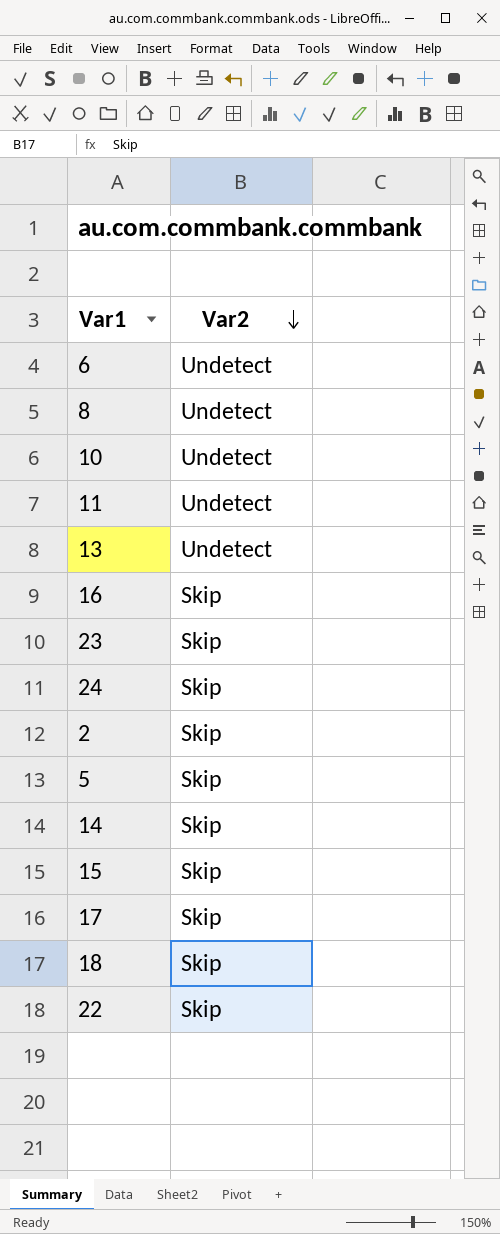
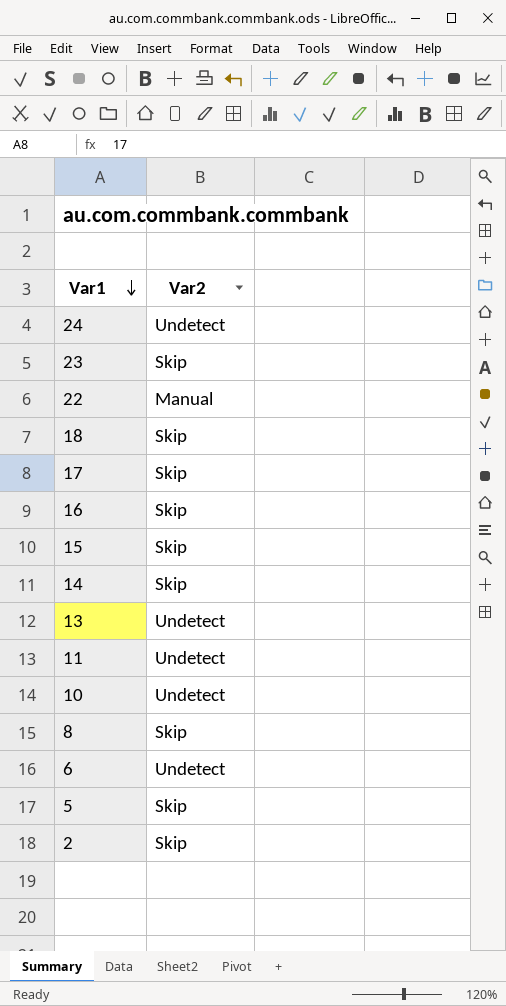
row order: Var2 descending -> Var1 descending
24 | Var2: Skip -> Undetect
22 | Var2: Skip -> Manual
8 | Var2: Undetect -> Skip

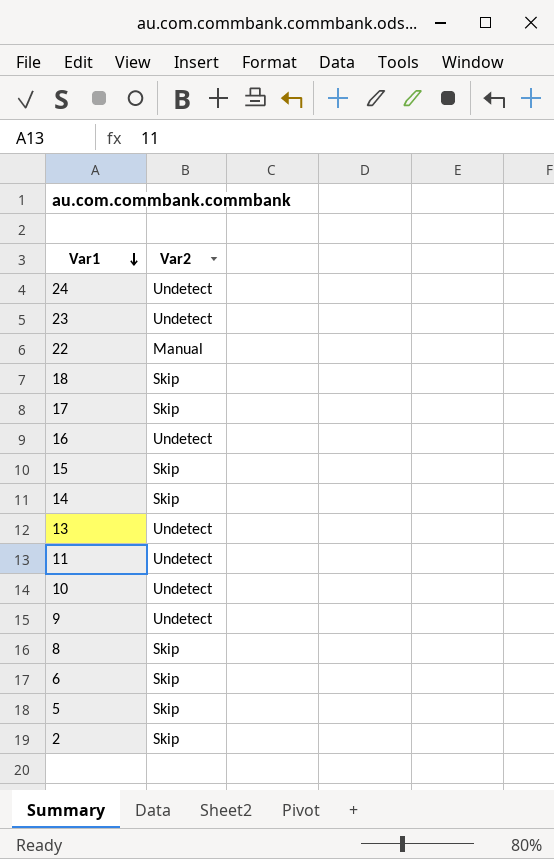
23 | Var2: Skip -> Undetect
16 | Var2: Skip -> Undetect
row 9: none -> Undetect
6 | Var2: Undetect -> Skip

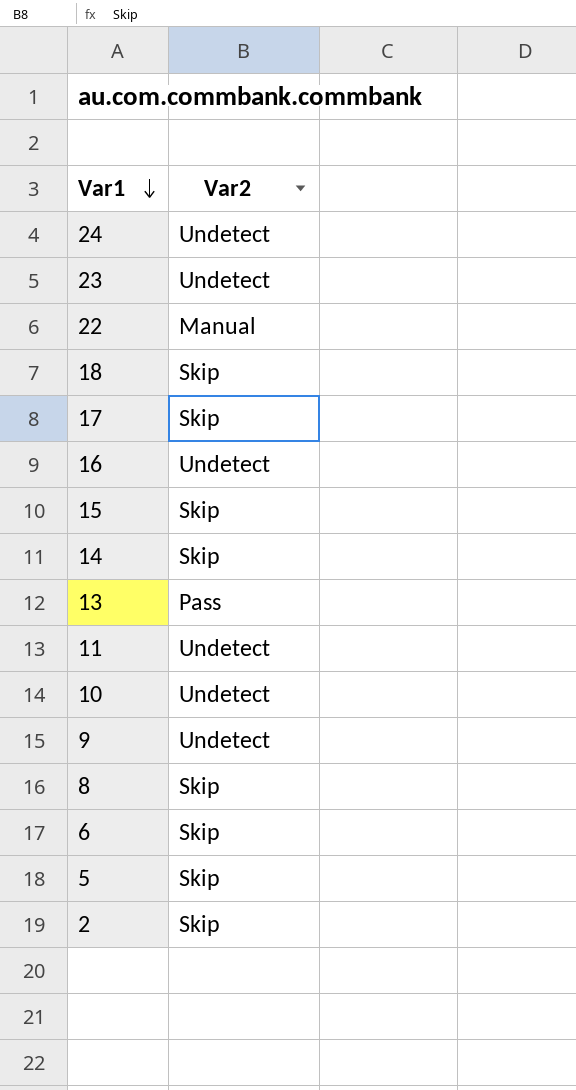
13 | Var2: Undetect -> Pass

